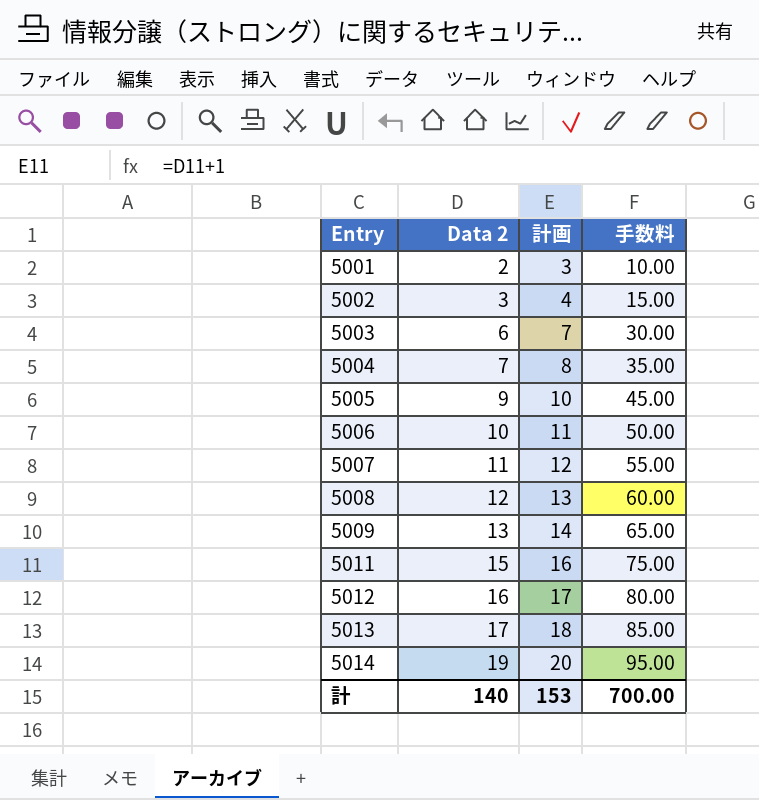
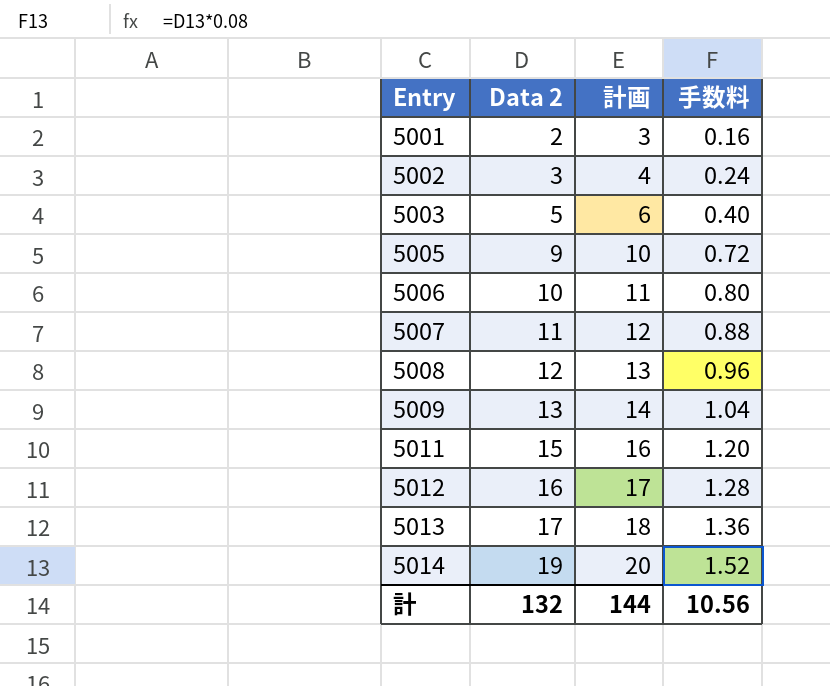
column 手数料 | formula: [Data 2] * 5 -> [Data 2] * 0.08
row 5004: 7 | 8 | 35.00 -> none
5003 | Data 2: 6 -> 5
5003 | 計画: 7 -> 6
計 | Data 2: 140 -> 132
計 | 計画: 153 -> 144
計 | 手数料: 700.00 -> 10.56

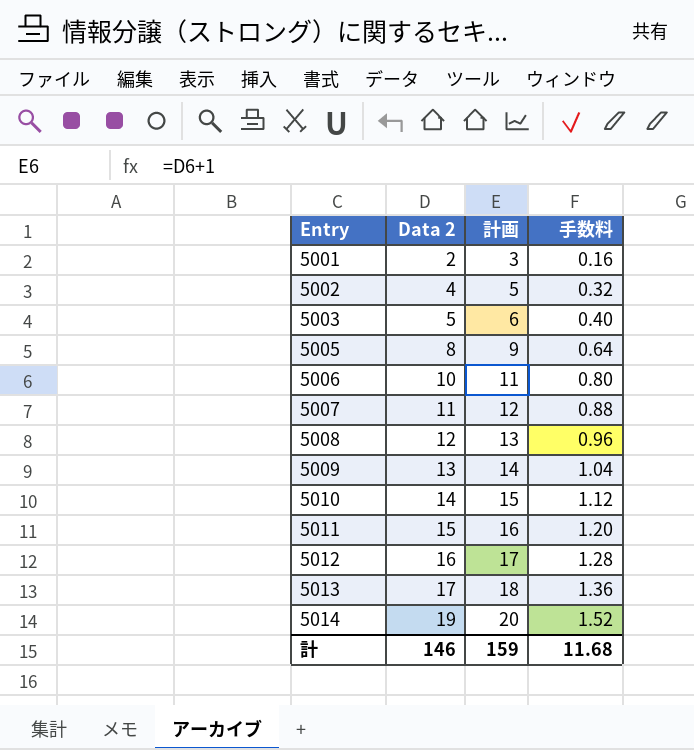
5002 | Data 2: 3 -> 4
5002 | 計画: 4 -> 5
5002 | 手数料: 0.24 -> 0.32
5005 | Data 2: 9 -> 8
5005 | 計画: 10 -> 9
5005 | 手数料: 0.72 -> 0.64
row 5010: none -> 14 | 15 | 1.12
計 | Data 2: 132 -> 146
計 | 計画: 144 -> 159
計 | 手数料: 10.56 -> 11.68

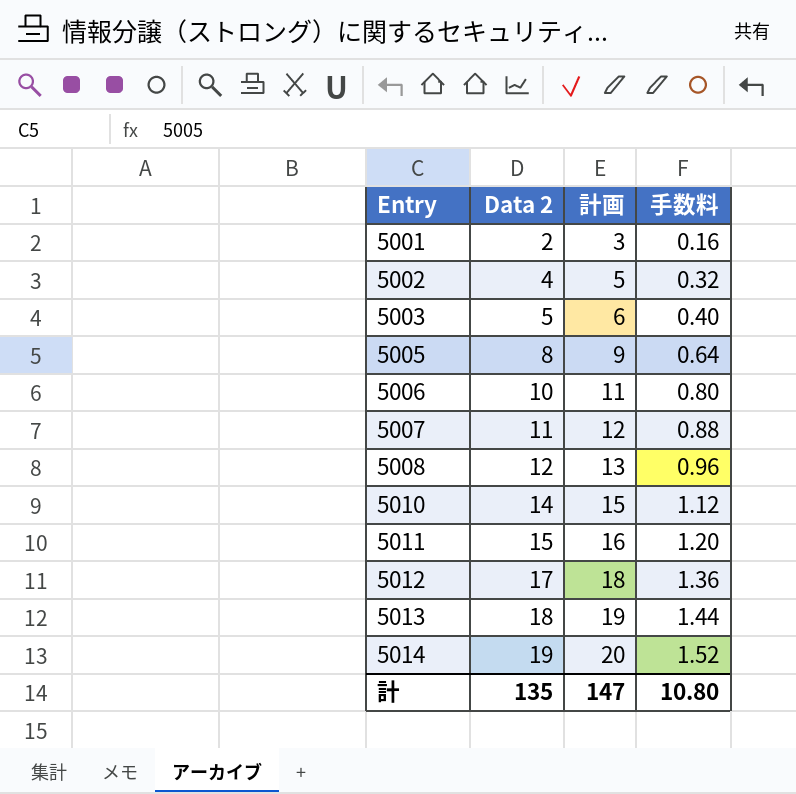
row 5009: 13 | 14 | 1.04 -> none
5012 | Data 2: 16 -> 17
5012 | 計画: 17 -> 18
5012 | 手数料: 1.28 -> 1.36
5013 | Data 2: 17 -> 18
5013 | 計画: 18 -> 19
5013 | 手数料: 1.36 -> 1.44
計 | Data 2: 146 -> 135
計 | 計画: 159 -> 147
計 | 手数料: 11.68 -> 10.80

